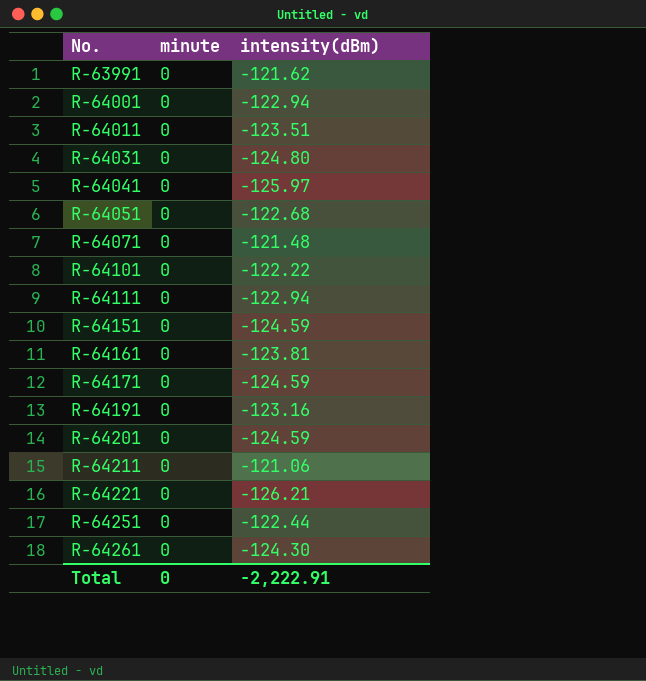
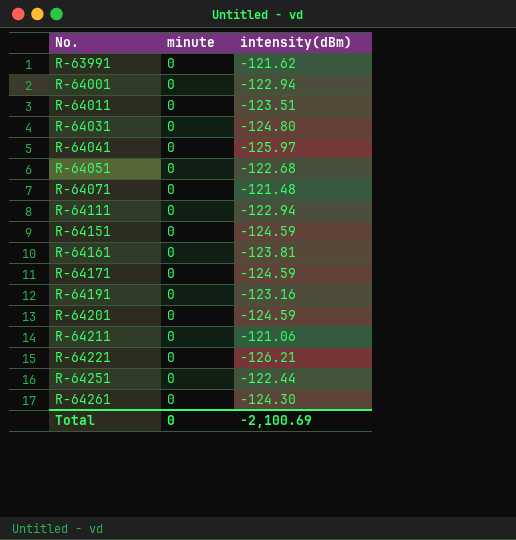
row R-64101: 0 | -122.22 -> none
Total | intensity(dBm): -2,222.91 -> -2,100.69

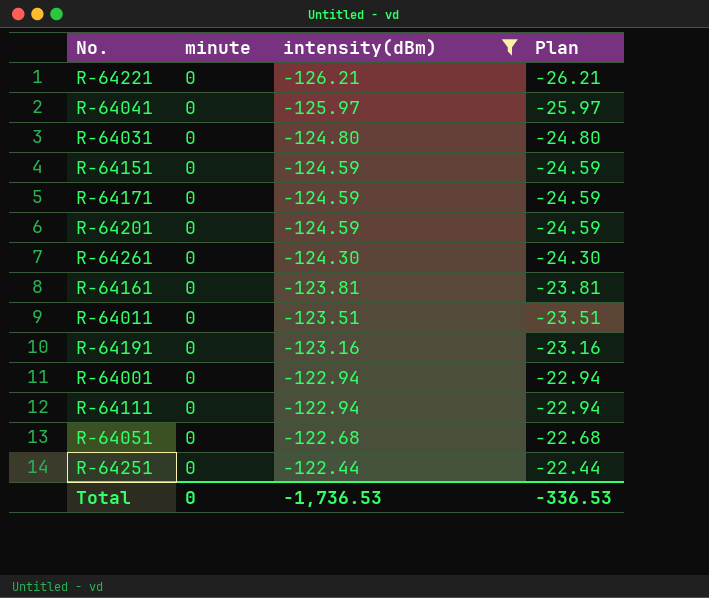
filter: none -> intensity(dBm) <= -122.44
row order: No. ascending -> intensity(dBm) ascending
column Plan | formula: none -> [intensity(dBm)] + 100
Total | intensity(dBm): -2,100.69 -> -1,736.53

